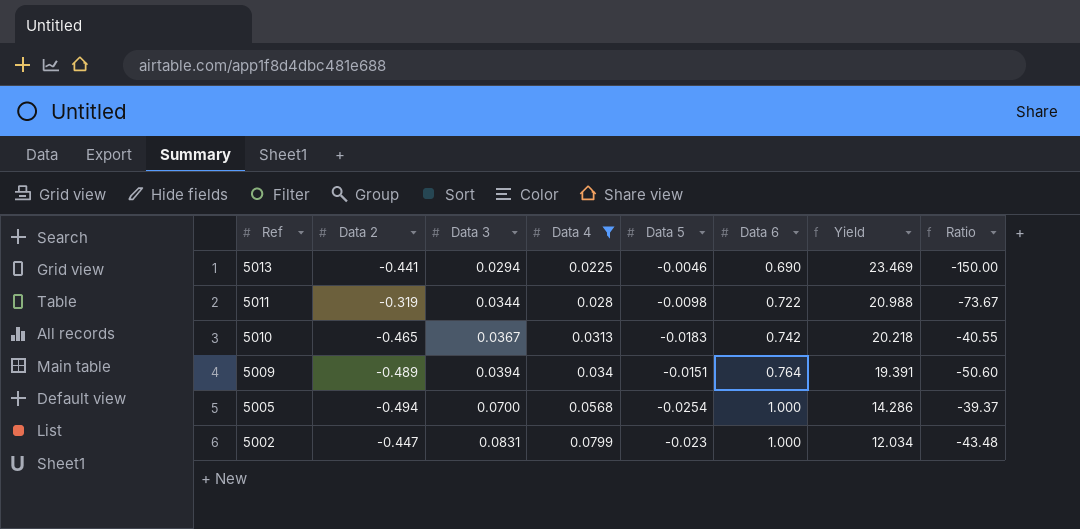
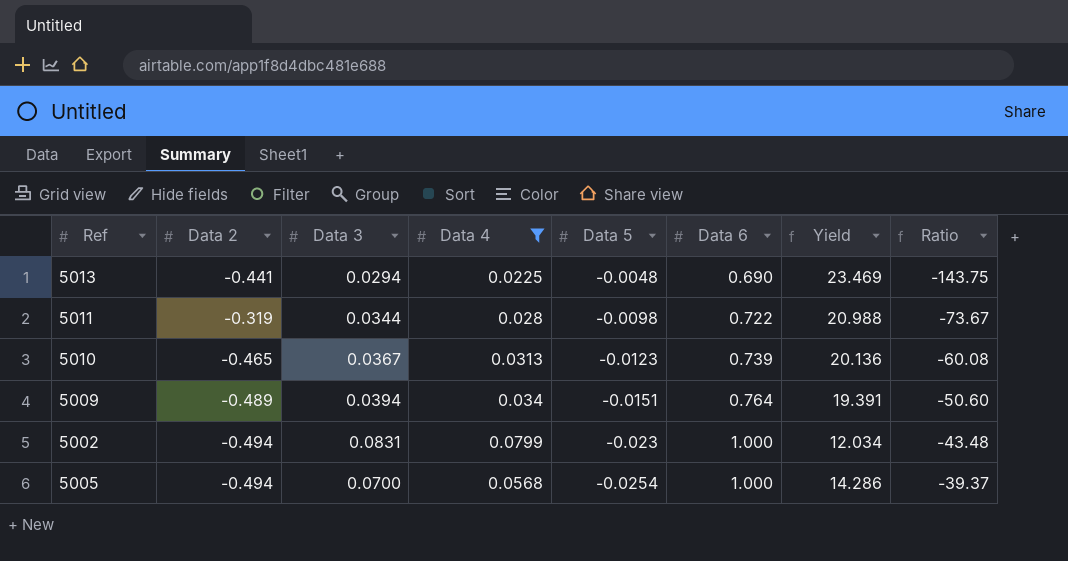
row order: Ref descending -> Data 5 descending
5013 | Data 5: -0.0046 -> -0.0048
5013 | Ratio: -150.00 -> -143.75
5010 | Data 5: -0.0183 -> -0.0123
5010 | Data 6: 0.742 -> 0.739
5010 | Yield: 20.218 -> 20.136
5010 | Ratio: -40.55 -> -60.08
5002 | Data 2: -0.447 -> -0.494

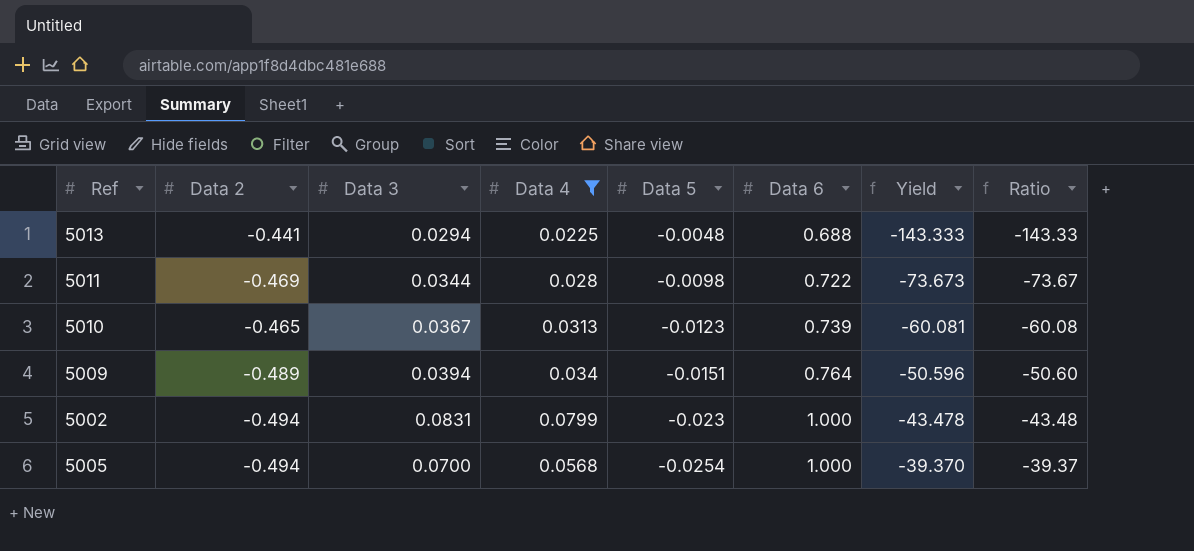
column Yield | formula: [Data 6] / [Data 3] -> [Data 6] / [Data 5]
5013 | Data 6: 0.690 -> 0.688
5013 | Ratio: -143.75 -> -143.33
5011 | Data 2: -0.319 -> -0.469

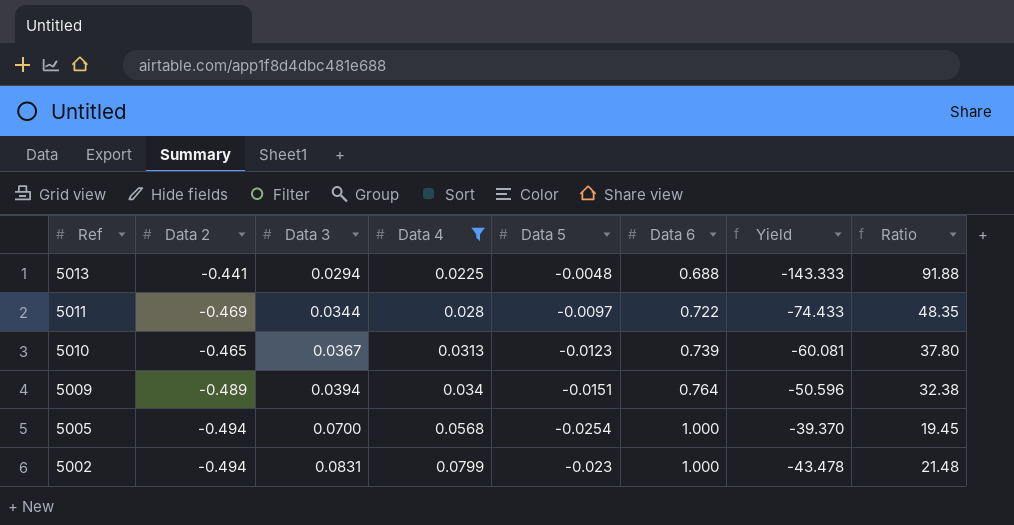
row order: Data 5 descending -> Ref descending
column Ratio | formula: [Data 6] / [Data 5] -> [Data 2] / [Data 5]
5011 | Data 5: -0.0098 -> -0.0097
5011 | Yield: -73.673 -> -74.433

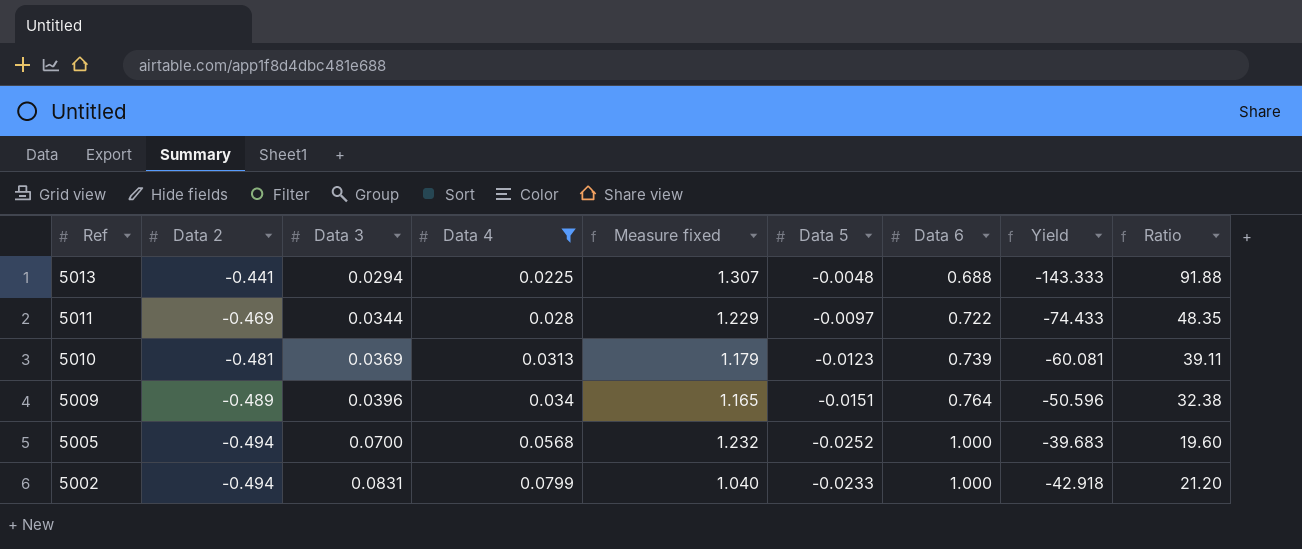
column Measure fixed | formula: none -> [Data 3] / [Data 4]
5010 | Data 2: -0.465 -> -0.481
5010 | Data 3: 0.0367 -> 0.0369
5010 | Ratio: 37.80 -> 39.11
5009 | Data 3: 0.0394 -> 0.0396
5005 | Data 5: -0.0254 -> -0.0252
5005 | Yield: -39.370 -> -39.683
5005 | Ratio: 19.45 -> 19.60
5002 | Data 5: -0.023 -> -0.0233
5002 | Yield: -43.478 -> -42.918
5002 | Ratio: 21.48 -> 21.20

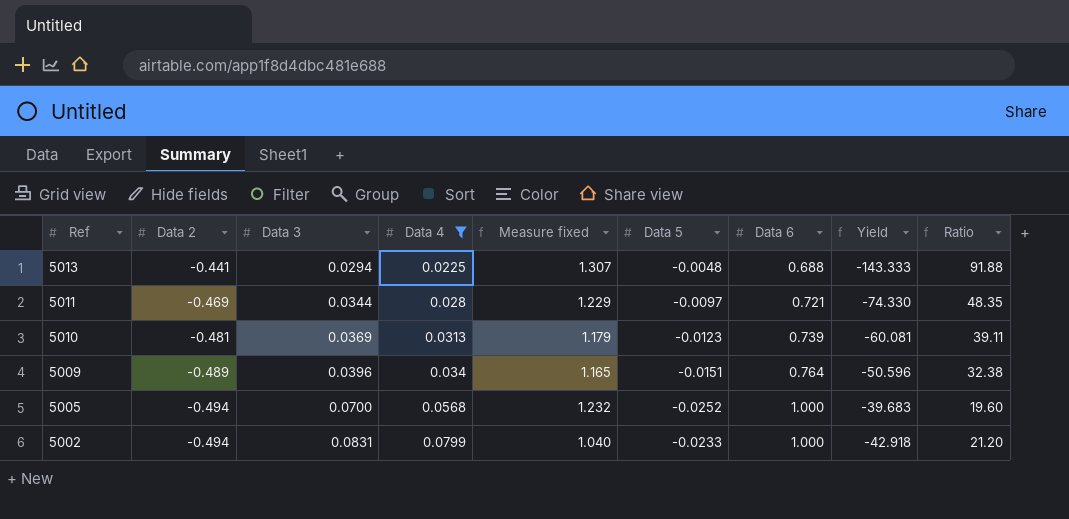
5011 | Data 6: 0.722 -> 0.721
5011 | Yield: -74.433 -> -74.330

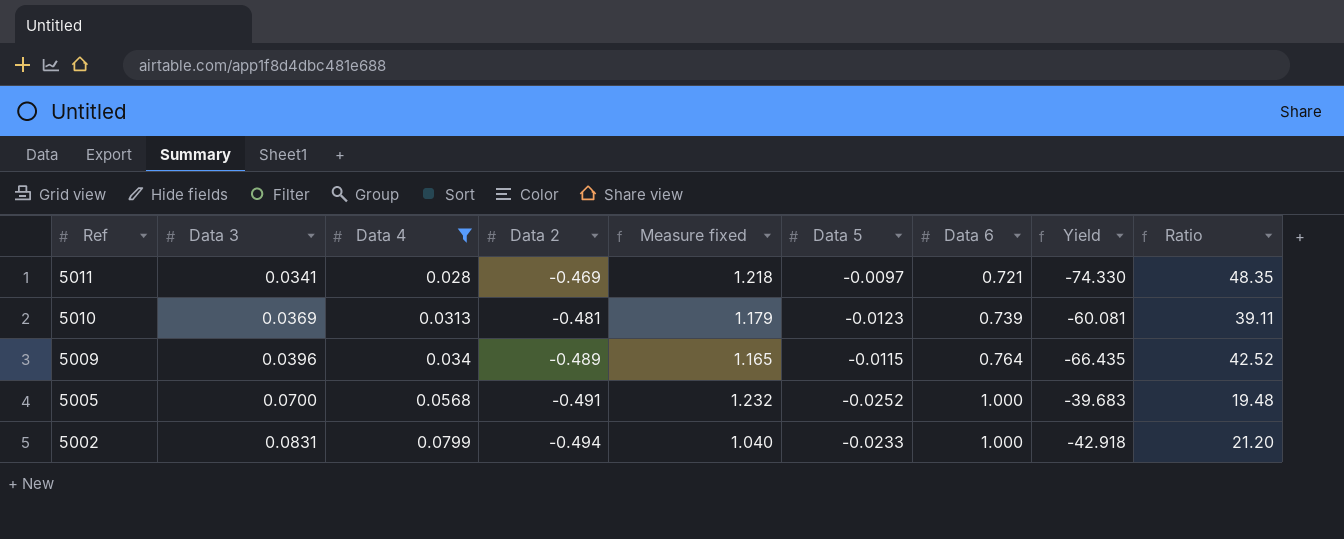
column Data 2 | position: 2 -> 4
row 5013: -0.441 | 0.0294 | 0.0225 | 1.307 | -0.0048 | 0.688 | -143.333 | 91.88 -> none
5011 | Data 3: 0.0344 -> 0.0341
5011 | Measure fixed: 1.229 -> 1.218
5009 | Data 5: -0.0151 -> -0.0115
5009 | Yield: -50.596 -> -66.435
5009 | Ratio: 32.38 -> 42.52
5005 | Data 2: -0.494 -> -0.491
5005 | Ratio: 19.60 -> 19.48

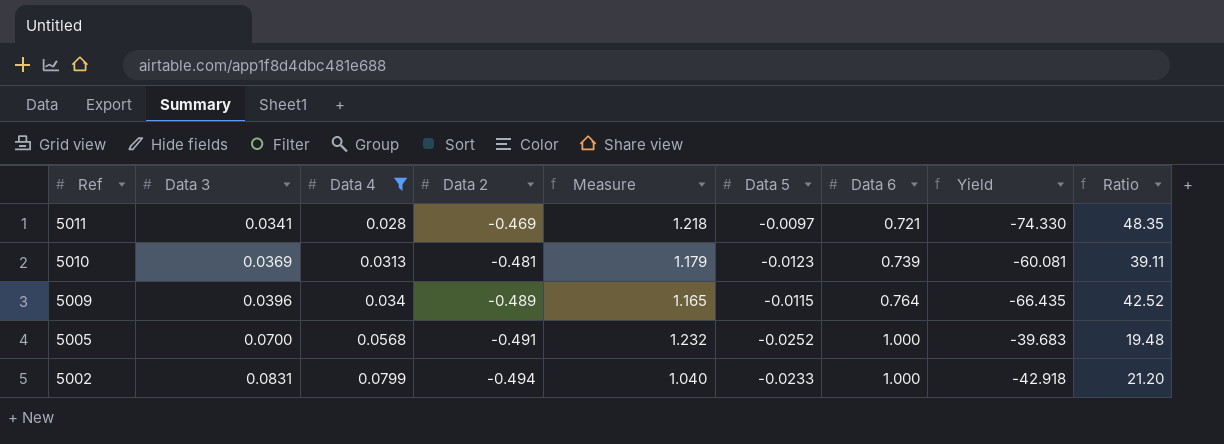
column name: Measure fixed -> Measure

